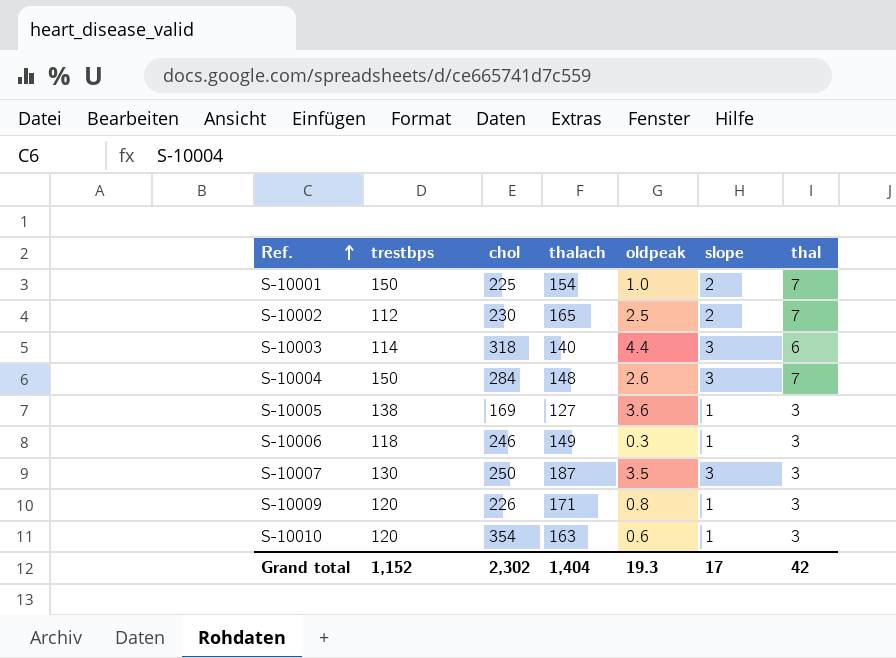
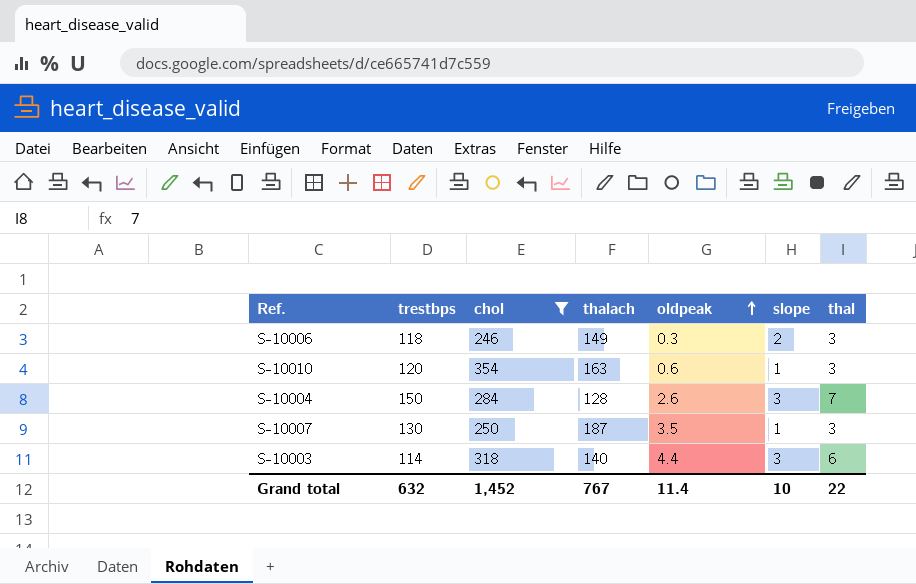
filter: none -> chol >= 246
row order: Ref. ascending -> oldpeak ascending
S-10006 | slope: 1 -> 2
S-10004 | thalach: 148 -> 128
S-10007 | slope: 3 -> 1
Grand total | trestbps: 1,152 -> 632
Grand total | chol: 2,302 -> 1,452
Grand total | thalach: 1,404 -> 767
Grand total | oldpeak: 19.3 -> 11.4
Grand total | slope: 17 -> 10
Grand total | thal: 42 -> 22

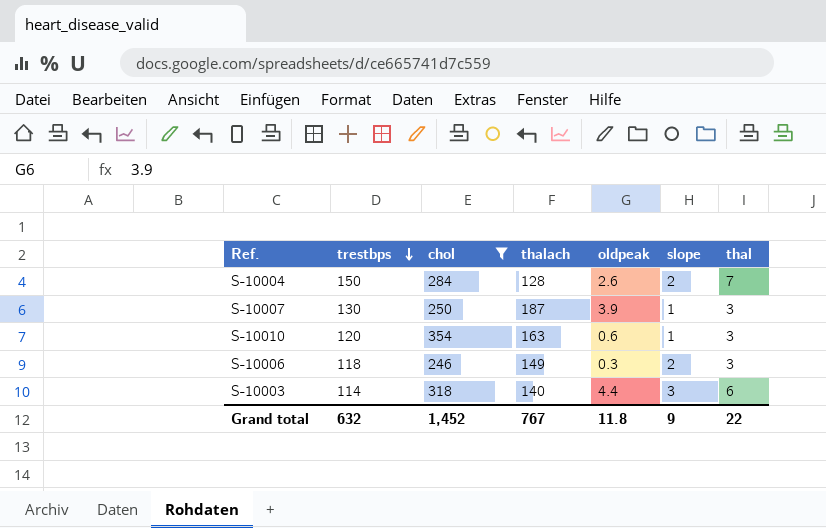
row order: oldpeak ascending -> trestbps descending
S-10004 | slope: 3 -> 2
S-10007 | oldpeak: 3.5 -> 3.9
Grand total | oldpeak: 11.4 -> 11.8
Grand total | slope: 10 -> 9

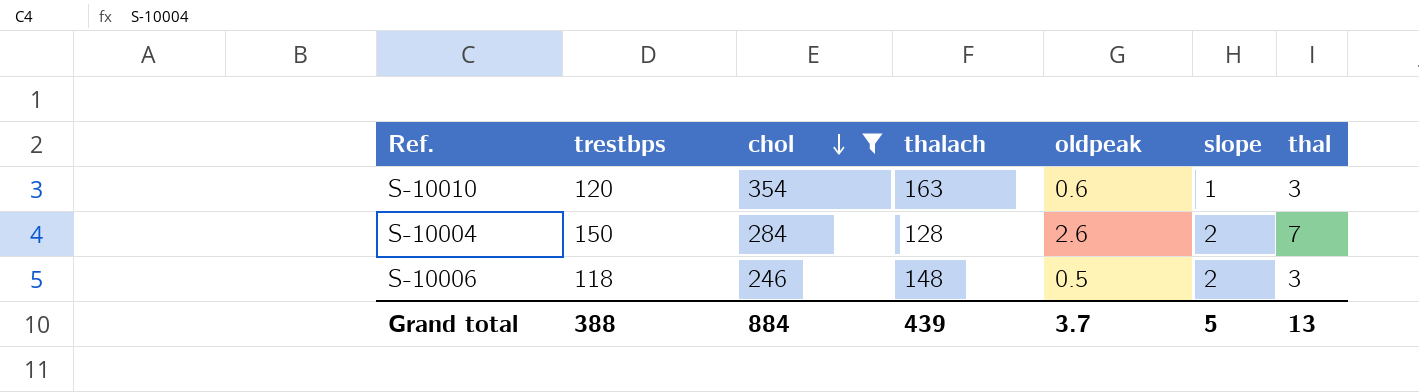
row order: trestbps descending -> chol descending
row S-10007: 130 | 250 | 187 | 3.9 | 1 | 3 -> none
row S-10003: 114 | 318 | 140 | 4.4 | 3 | 6 -> none
S-10006 | thalach: 149 -> 148
S-10006 | oldpeak: 0.3 -> 0.5
Grand total | trestbps: 632 -> 388
Grand total | chol: 1,452 -> 884
Grand total | thalach: 767 -> 439
Grand total | oldpeak: 11.8 -> 3.7
Grand total | slope: 9 -> 5
Grand total | thal: 22 -> 13

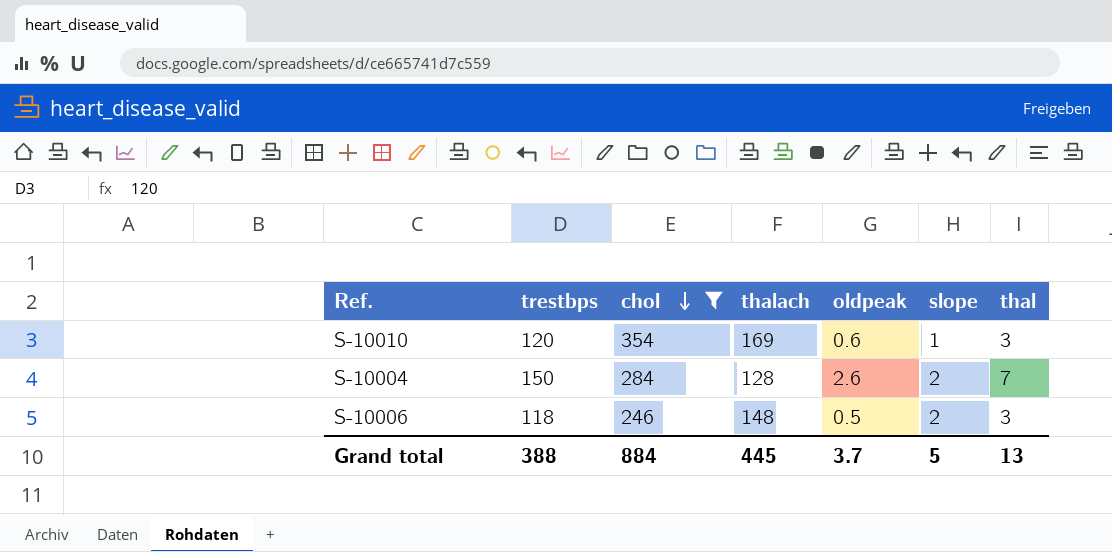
S-10010 | thalach: 163 -> 169
Grand total | thalach: 439 -> 445

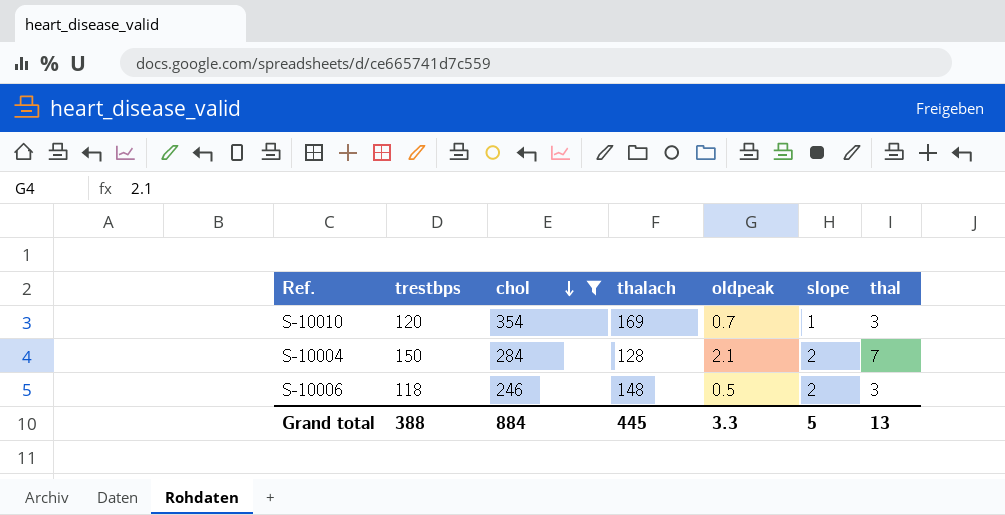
S-10010 | oldpeak: 0.6 -> 0.7
S-10004 | oldpeak: 2.6 -> 2.1
Grand total | oldpeak: 3.7 -> 3.3

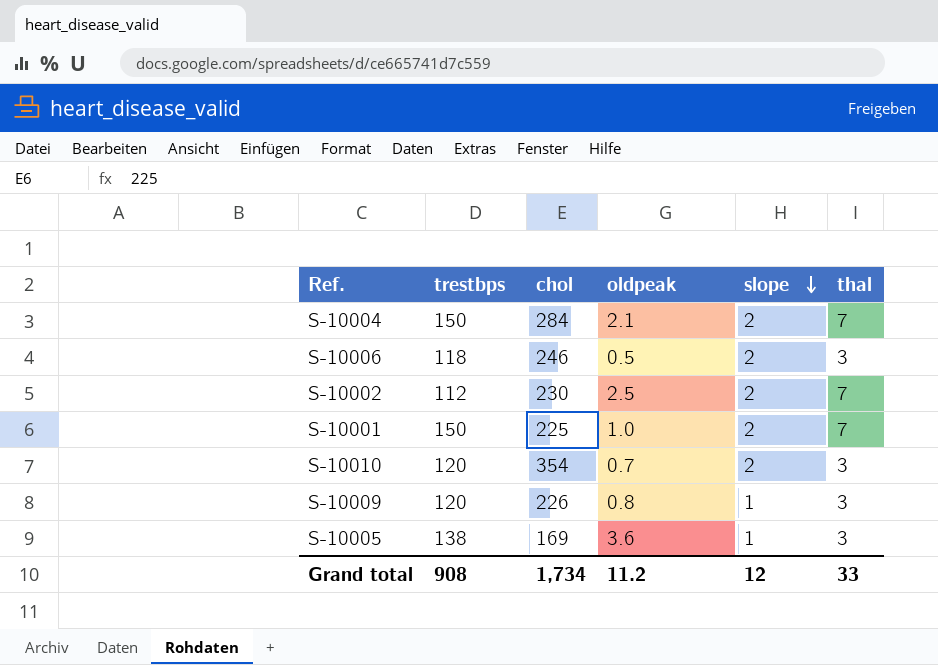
filter: chol >= 246 -> none
row order: chol descending -> slope descending
column thalach | position: 4 -> none
S-10010 | slope: 1 -> 2
Grand total | trestbps: 388 -> 908
Grand total | chol: 884 -> 1,734
Grand total | oldpeak: 3.3 -> 11.2
Grand total | slope: 5 -> 12
Grand total | thal: 13 -> 33

